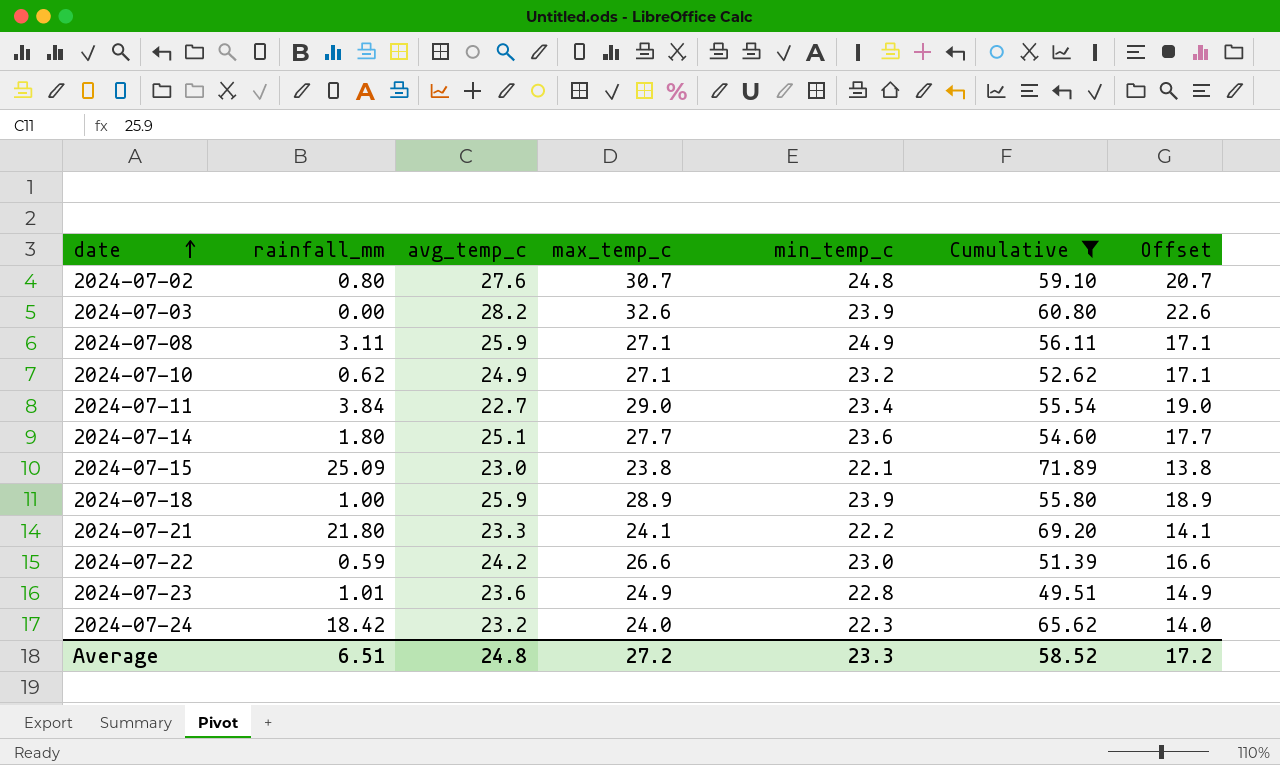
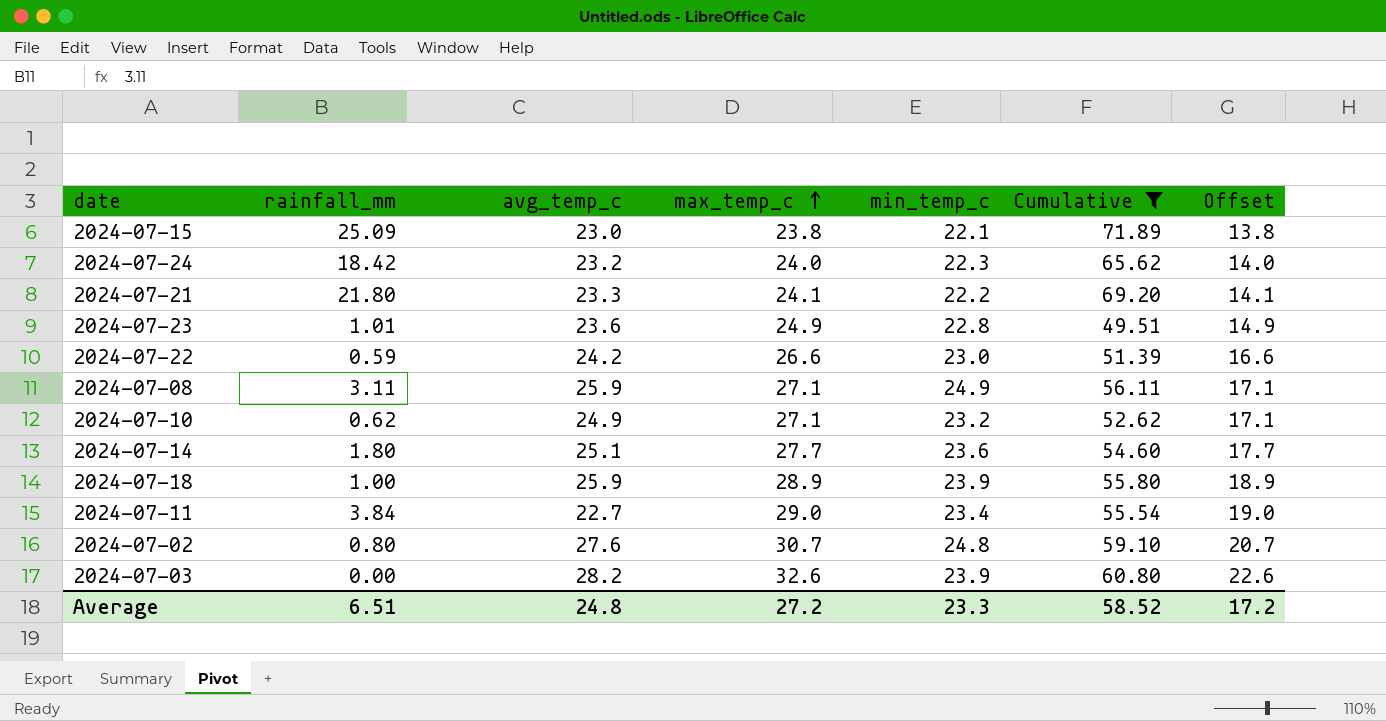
row order: date ascending -> max_temp_c ascending

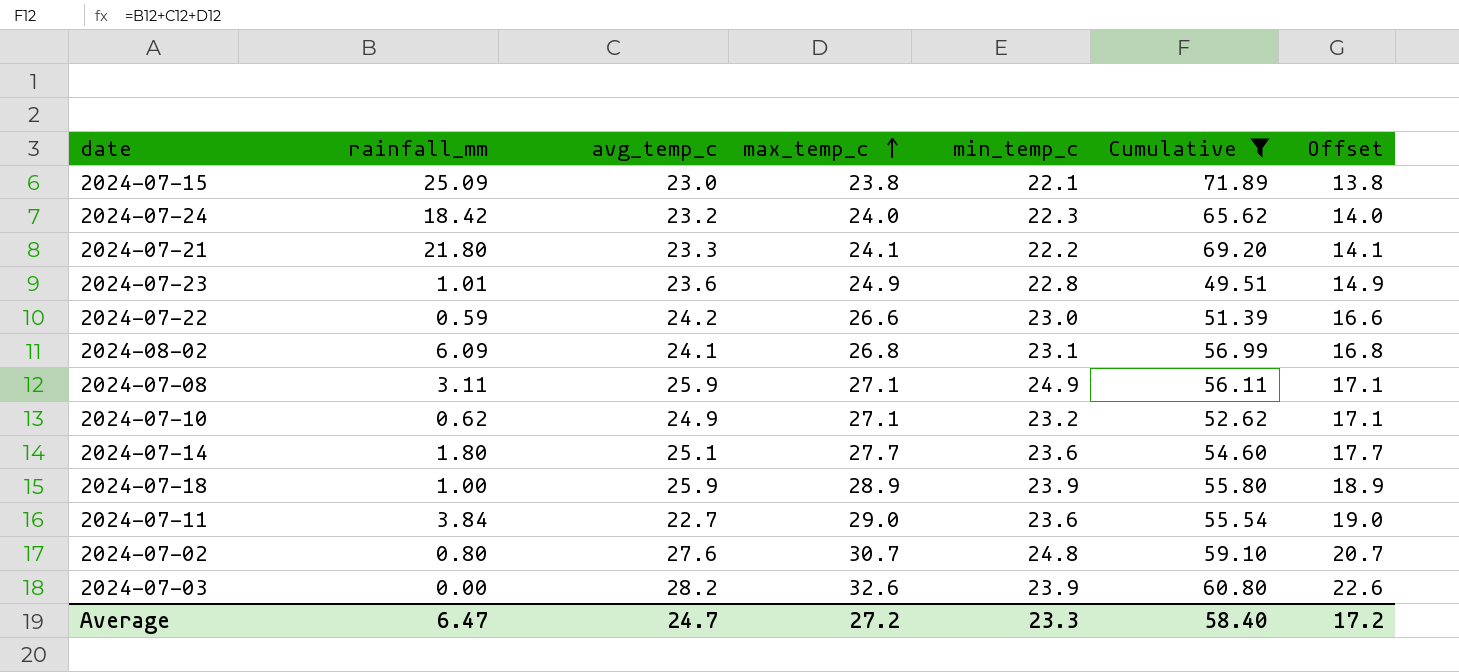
row 2024-08-02: none -> 6.09 | 24.1 | 26.8 | 23.1 | 56.99 | 16.8
2024-07-11 | min_temp_c: 23.4 -> 23.6
Average | rainfall_mm: 6.51 -> 6.47
Average | avg_temp_c: 24.8 -> 24.7
Average | Cumulative: 58.52 -> 58.40

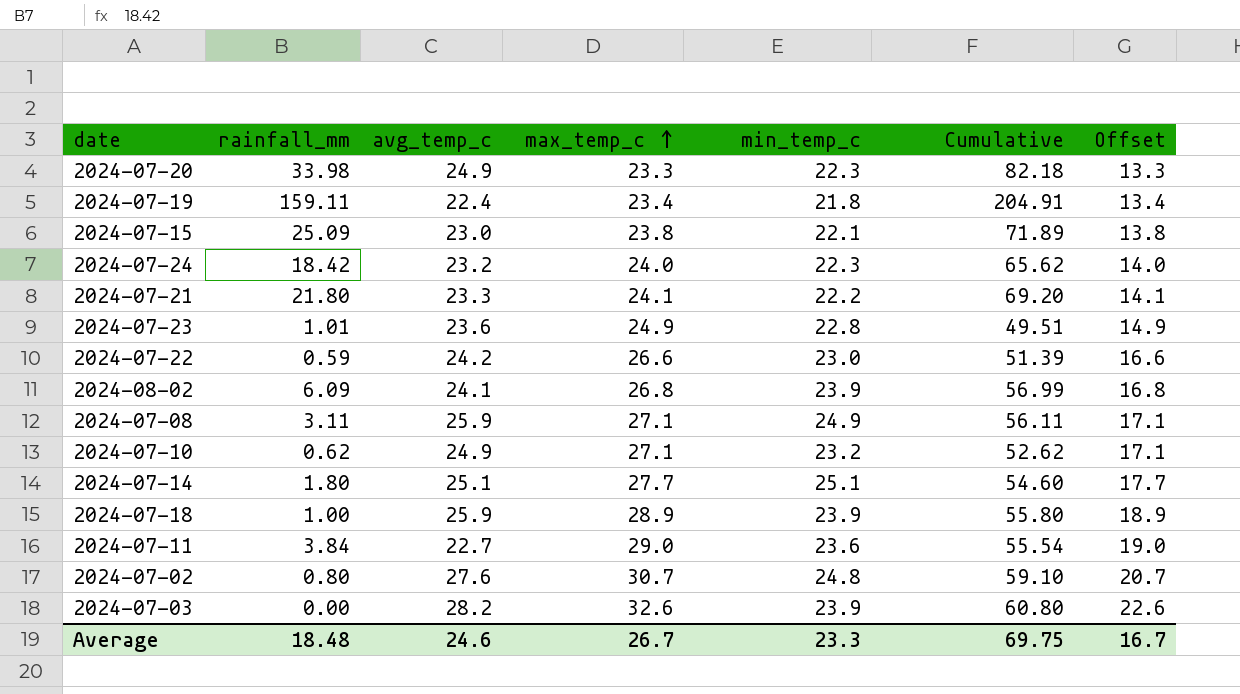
filter: Cumulative <= 71.89 -> none
2024-08-02 | min_temp_c: 23.1 -> 23.9
2024-07-14 | min_temp_c: 23.6 -> 25.1
Average | rainfall_mm: 6.47 -> 18.48
Average | avg_temp_c: 24.7 -> 24.6
Average | max_temp_c: 27.2 -> 26.7
Average | Cumulative: 58.40 -> 69.75
Average | Offset: 17.2 -> 16.7

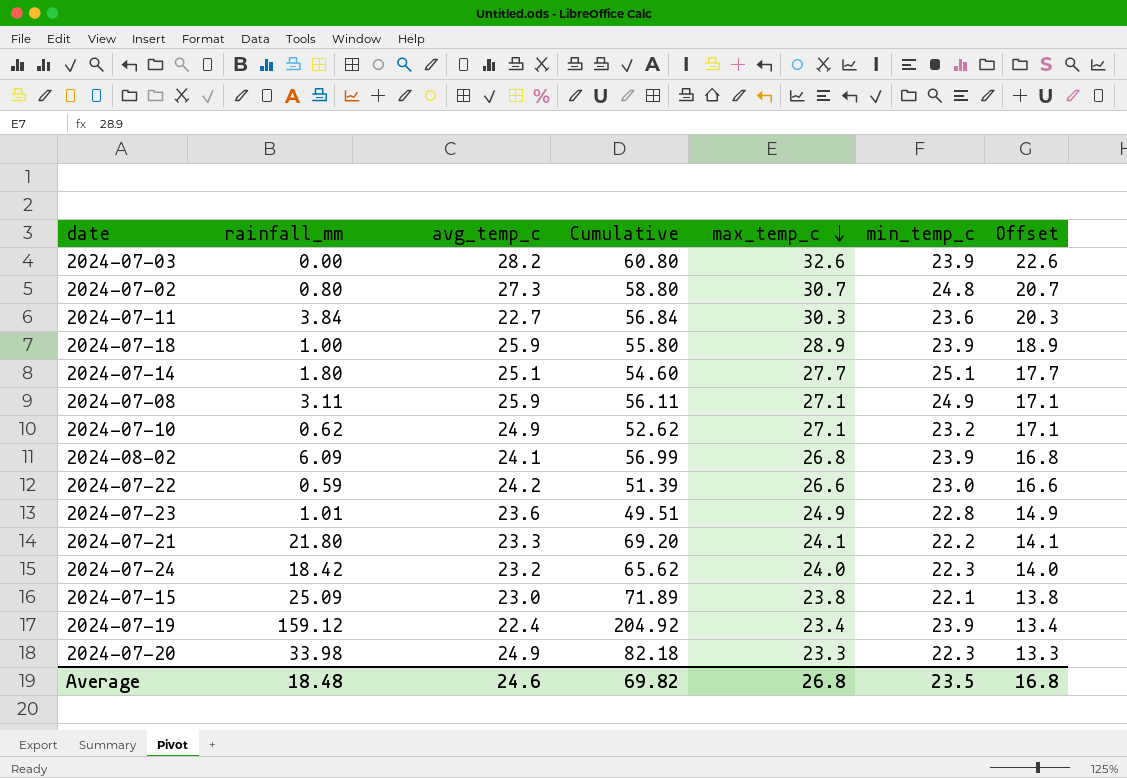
row order: max_temp_c ascending -> max_temp_c descending
column Cumulative | position: 6 -> 4
2024-07-02 | avg_temp_c: 27.6 -> 27.3
2024-07-02 | Cumulative: 59.10 -> 58.80
2024-07-11 | Cumulative: 55.54 -> 56.84
2024-07-11 | max_temp_c: 29.0 -> 30.3
2024-07-11 | Offset: 19.0 -> 20.3
2024-07-19 | rainfall_mm: 159.11 -> 159.12
2024-07-19 | Cumulative: 204.91 -> 204.92
2024-07-19 | min_temp_c: 21.8 -> 23.9
Average | Cumulative: 69.75 -> 69.82
Average | max_temp_c: 26.7 -> 26.8
Average | min_temp_c: 23.3 -> 23.5
Average | Offset: 16.7 -> 16.8

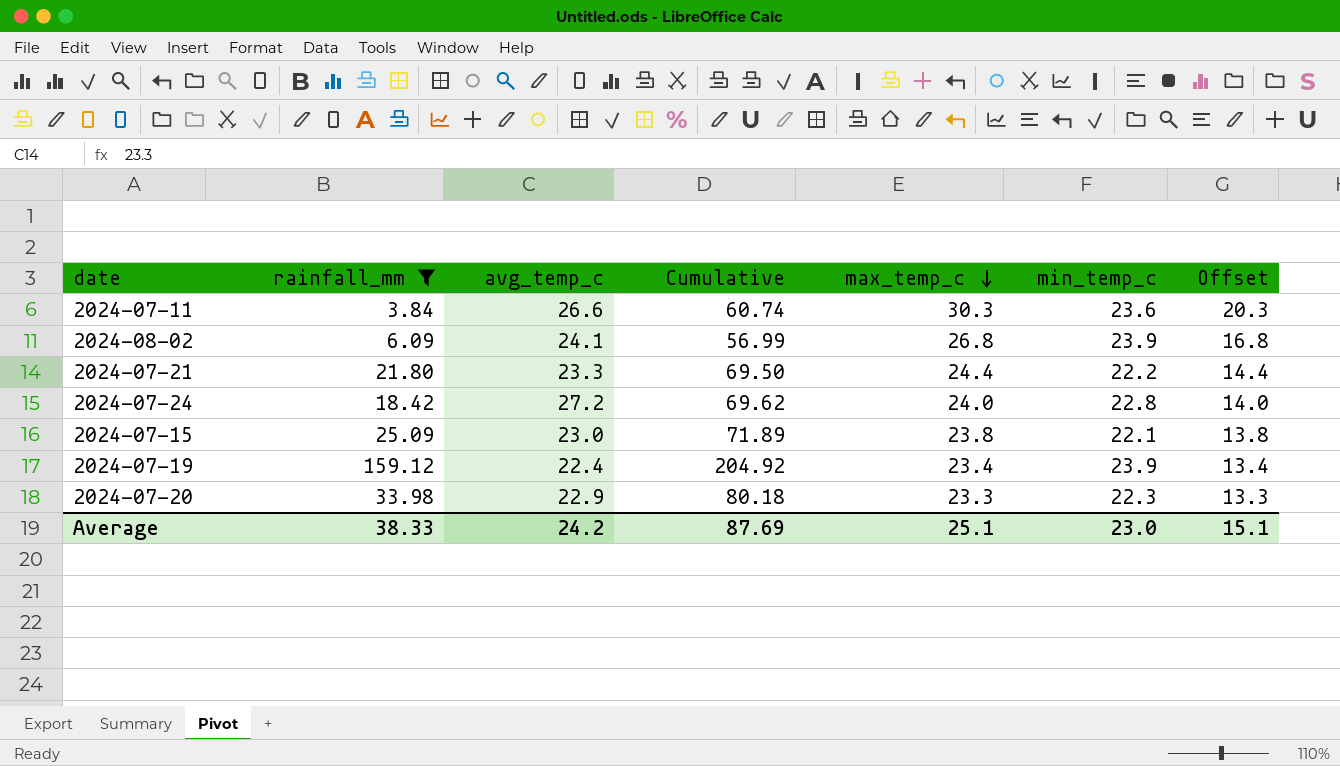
filter: none -> rainfall_mm >= 3.84
2024-07-11 | avg_temp_c: 22.7 -> 26.6
2024-07-11 | Cumulative: 56.84 -> 60.74
2024-07-21 | Cumulative: 69.20 -> 69.50
2024-07-21 | max_temp_c: 24.1 -> 24.4
2024-07-21 | Offset: 14.1 -> 14.4
2024-07-24 | avg_temp_c: 23.2 -> 27.2
2024-07-24 | Cumulative: 65.62 -> 69.62
2024-07-24 | min_temp_c: 22.3 -> 22.8
2024-07-20 | avg_temp_c: 24.9 -> 22.9
2024-07-20 | Cumulative: 82.18 -> 80.18
Average | rainfall_mm: 18.48 -> 38.33
Average | avg_temp_c: 24.6 -> 24.2
Average | Cumulative: 69.82 -> 87.69
Average | max_temp_c: 26.8 -> 25.1
Average | min_temp_c: 23.5 -> 23.0
Average | Offset: 16.8 -> 15.1

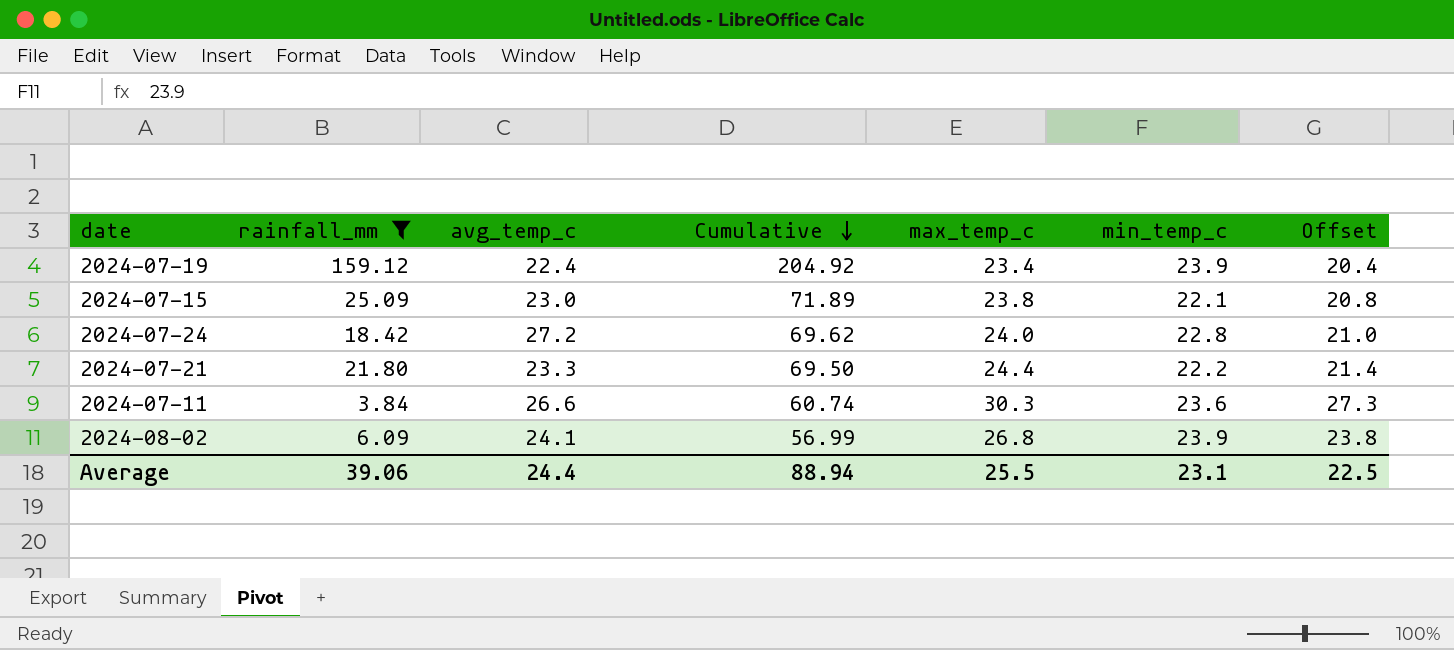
row order: max_temp_c descending -> Cumulative descending
column Offset | formula: [max_temp_c] - 10 -> [max_temp_c] - 3
row 2024-07-20: 33.98 | 22.9 | 80.18 | 23.3 | 22.3 | 13.3 -> none
Average | rainfall_mm: 38.33 -> 39.06
Average | avg_temp_c: 24.2 -> 24.4
Average | Cumulative: 87.69 -> 88.94
Average | max_temp_c: 25.1 -> 25.5
Average | min_temp_c: 23.0 -> 23.1
Average | Offset: 15.1 -> 22.5

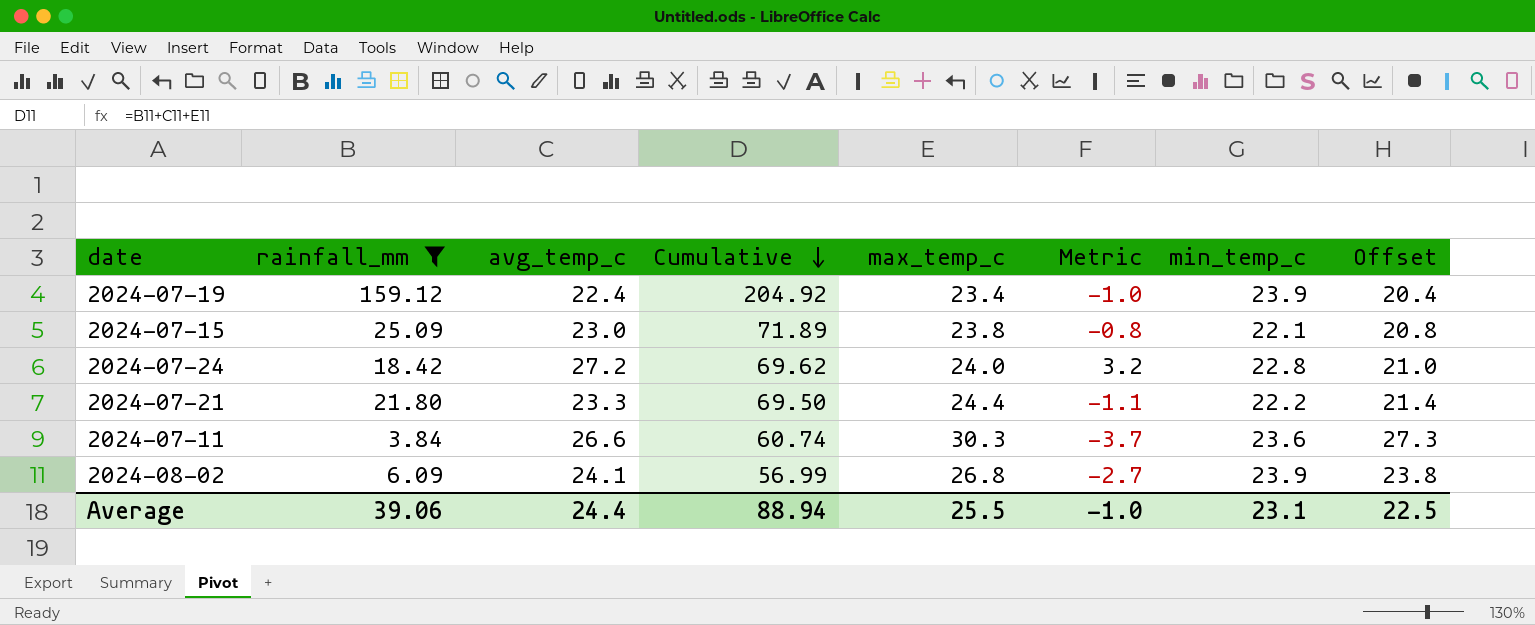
column Metric | formula: none -> [avg_temp_c] - [max_temp_c]

